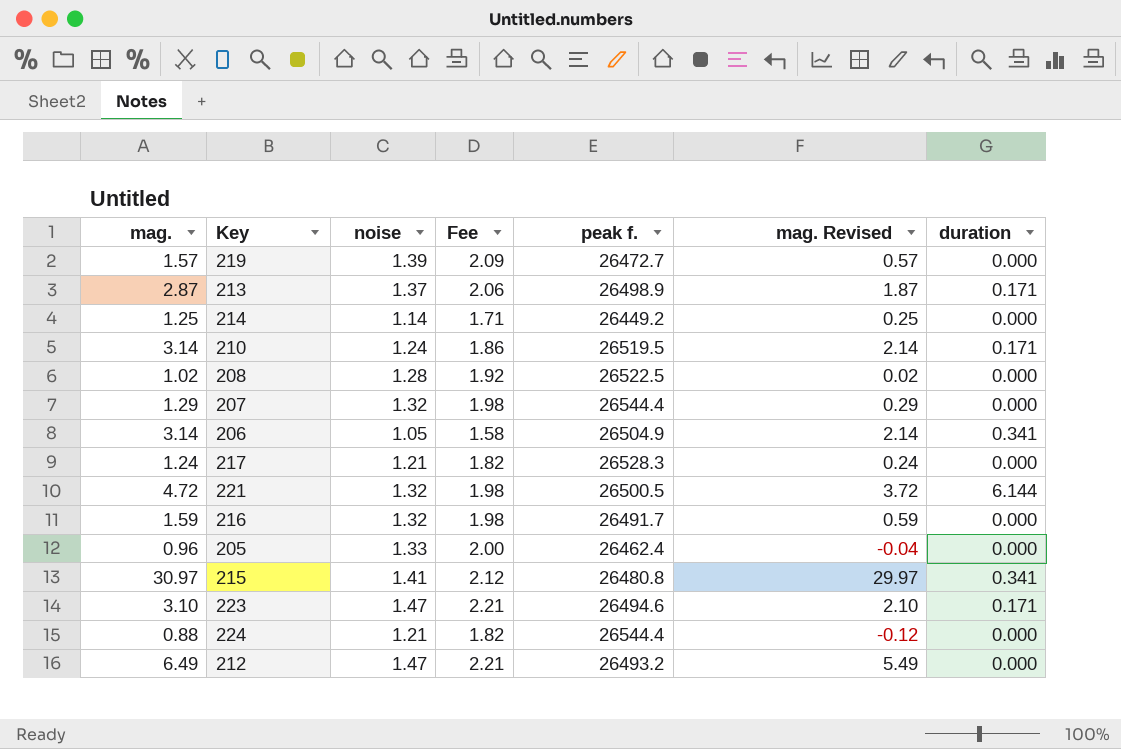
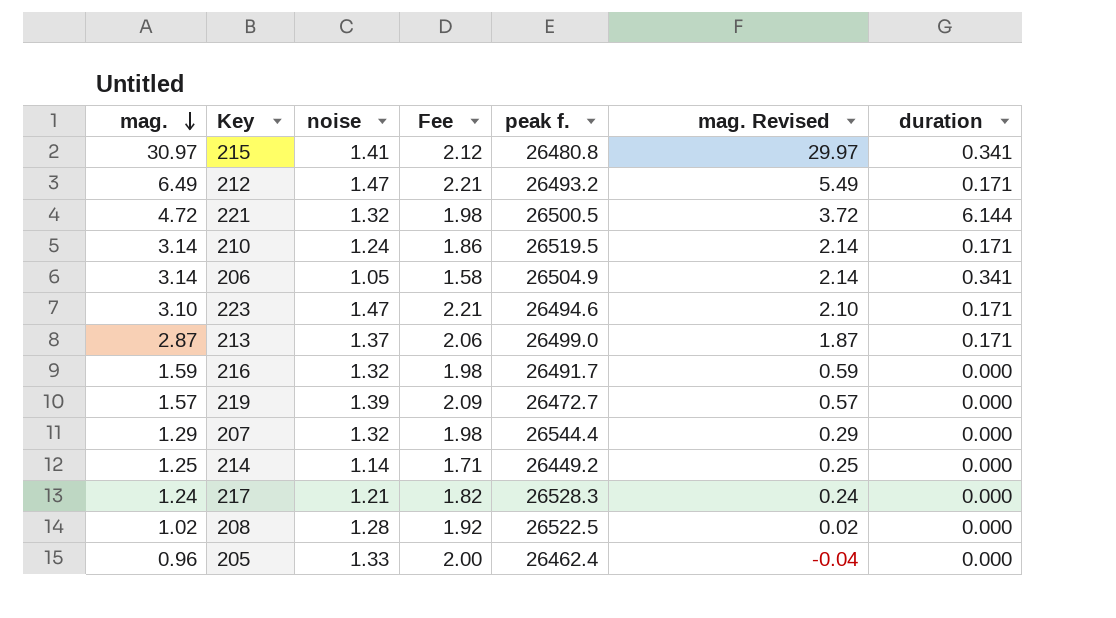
row order: none -> mag. descending
row 224: 0.88 | 1.21 | 1.82 | 26544.4 | -0.12 | 0.000 -> none
212 | duration: 0.000 -> 0.171
213 | peak f.: 26498.9 -> 26499.0

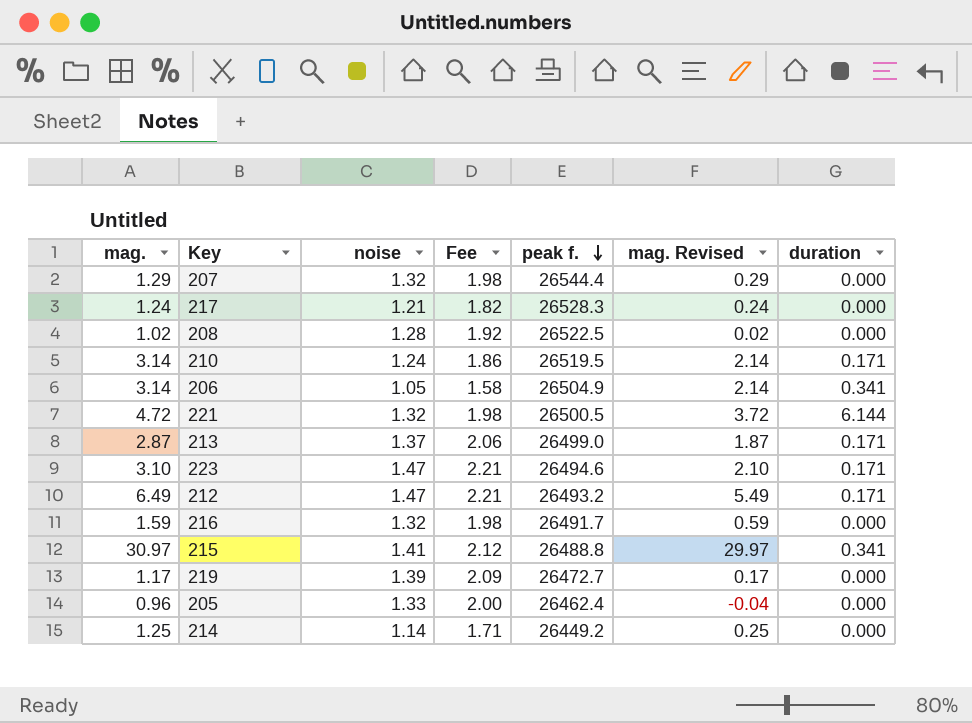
row order: mag. descending -> peak f. descending
215 | peak f.: 26480.8 -> 26488.8
219 | mag.: 1.57 -> 1.17
219 | mag. Revised: 0.57 -> 0.17

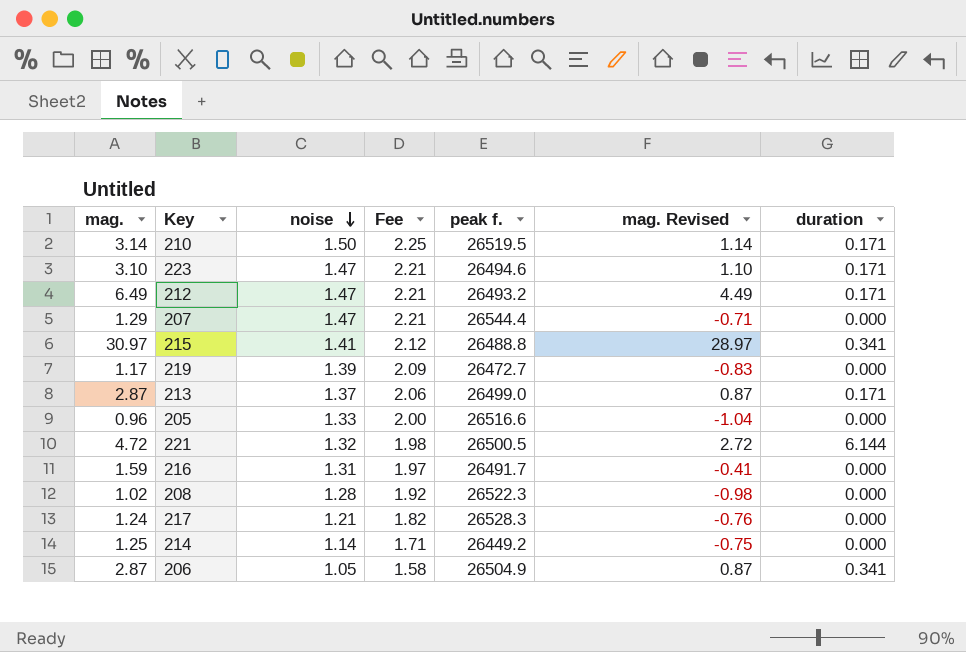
row order: peak f. descending -> noise descending
column mag. Revised | formula: [mag.] - 1 -> [mag.] - 2
210 | noise: 1.24 -> 1.50
210 | Fee: 1.86 -> 2.25
207 | noise: 1.32 -> 1.47
207 | Fee: 1.98 -> 2.21
205 | peak f.: 26462.4 -> 26516.6
216 | noise: 1.32 -> 1.31
216 | Fee: 1.98 -> 1.97
208 | peak f.: 26522.5 -> 26522.3
206 | mag.: 3.14 -> 2.87

